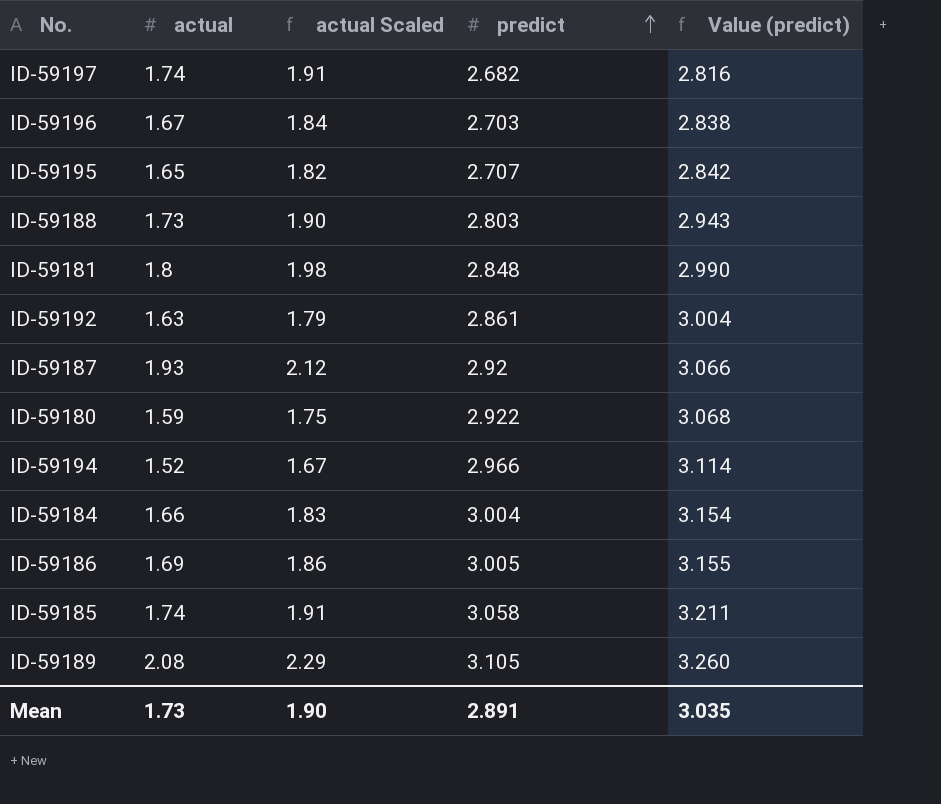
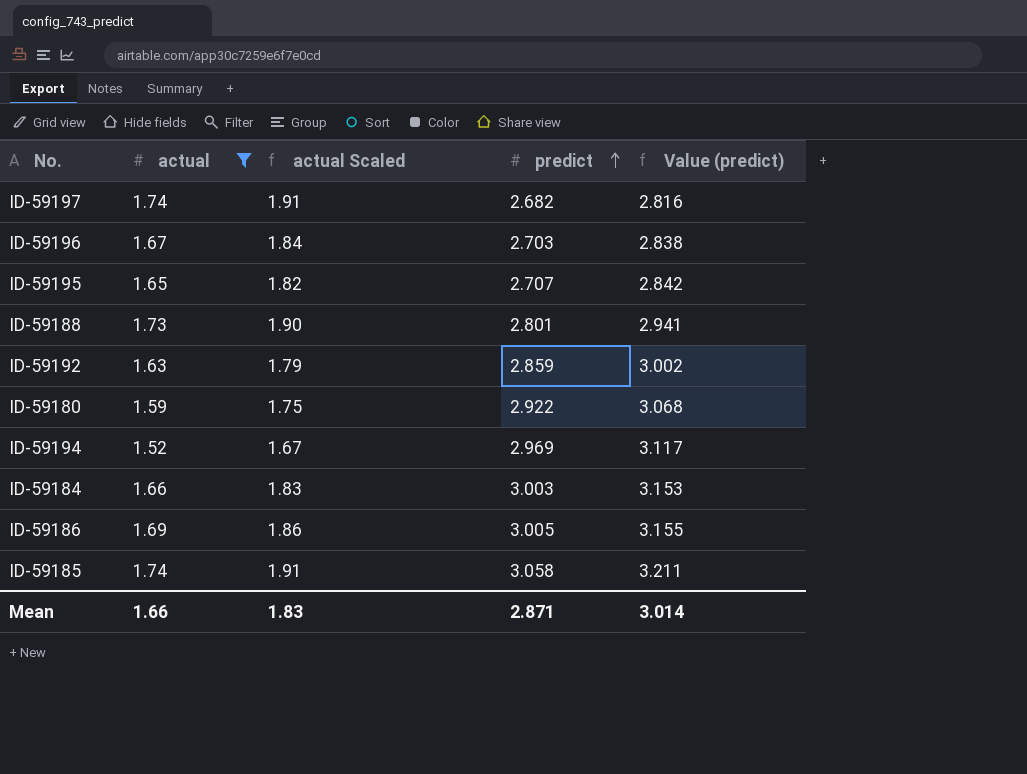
filter: none -> actual <= 1.74
ID-59188 | predict: 2.803 -> 2.801
ID-59188 | Value (predict): 2.943 -> 2.941
ID-59192 | predict: 2.861 -> 2.859
ID-59192 | Value (predict): 3.004 -> 3.002
ID-59194 | predict: 2.966 -> 2.969
ID-59194 | Value (predict): 3.114 -> 3.117
ID-59184 | predict: 3.004 -> 3.003
ID-59184 | Value (predict): 3.154 -> 3.153
Mean | actual: 1.73 -> 1.66
Mean | actual Scaled: 1.90 -> 1.83
Mean | predict: 2.891 -> 2.871
Mean | Value (predict): 3.035 -> 3.014

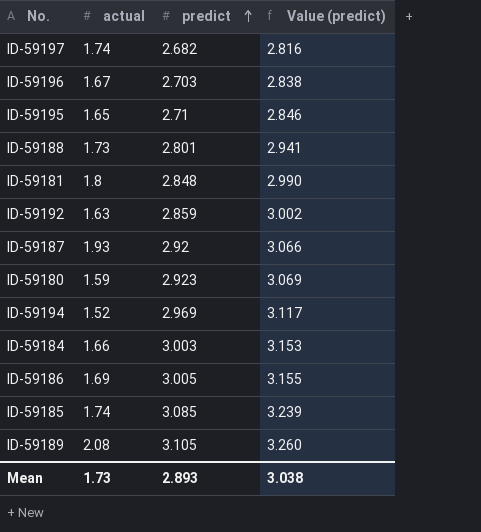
filter: actual <= 1.74 -> none
column actual Scaled | formula: [actual] * 1.1 -> none
ID-59195 | predict: 2.707 -> 2.71
ID-59195 | Value (predict): 2.842 -> 2.846
ID-59180 | predict: 2.922 -> 2.923
ID-59180 | Value (predict): 3.068 -> 3.069
ID-59185 | predict: 3.058 -> 3.085
ID-59185 | Value (predict): 3.211 -> 3.239
Mean | actual: 1.66 -> 1.73
Mean | predict: 2.871 -> 2.893
Mean | Value (predict): 3.014 -> 3.038

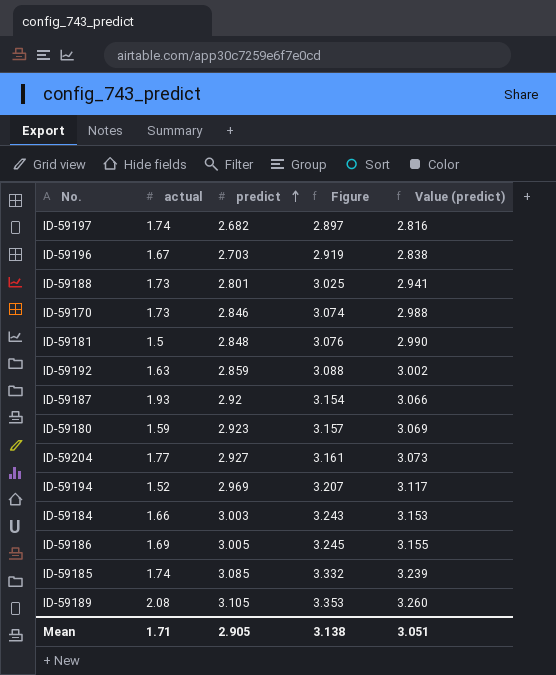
column Figure | formula: none -> [predict] * 1.08
row ID-59195: 1.65 | 2.71 | 2.846 -> none
row ID-59170: none -> 1.73 | 2.846 | 3.074 | 2.988
ID-59181 | actual: 1.8 -> 1.5
row ID-59204: none -> 1.77 | 2.927 | 3.161 | 3.073
Mean | actual: 1.73 -> 1.71
Mean | predict: 2.893 -> 2.905
Mean | Value (predict): 3.038 -> 3.051

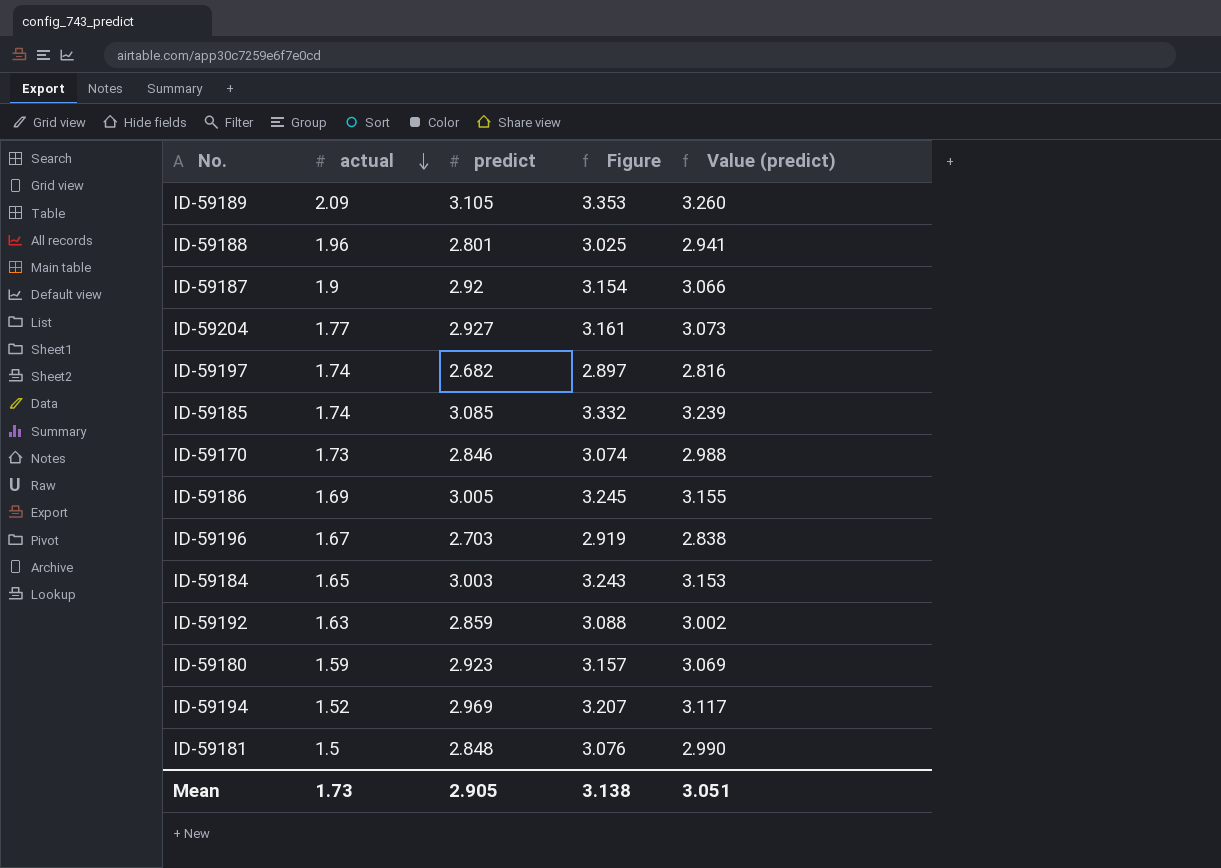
row order: predict ascending -> actual descending
ID-59189 | actual: 2.08 -> 2.09
ID-59188 | actual: 1.73 -> 1.96
ID-59187 | actual: 1.93 -> 1.9
ID-59184 | actual: 1.66 -> 1.65
Mean | actual: 1.71 -> 1.73

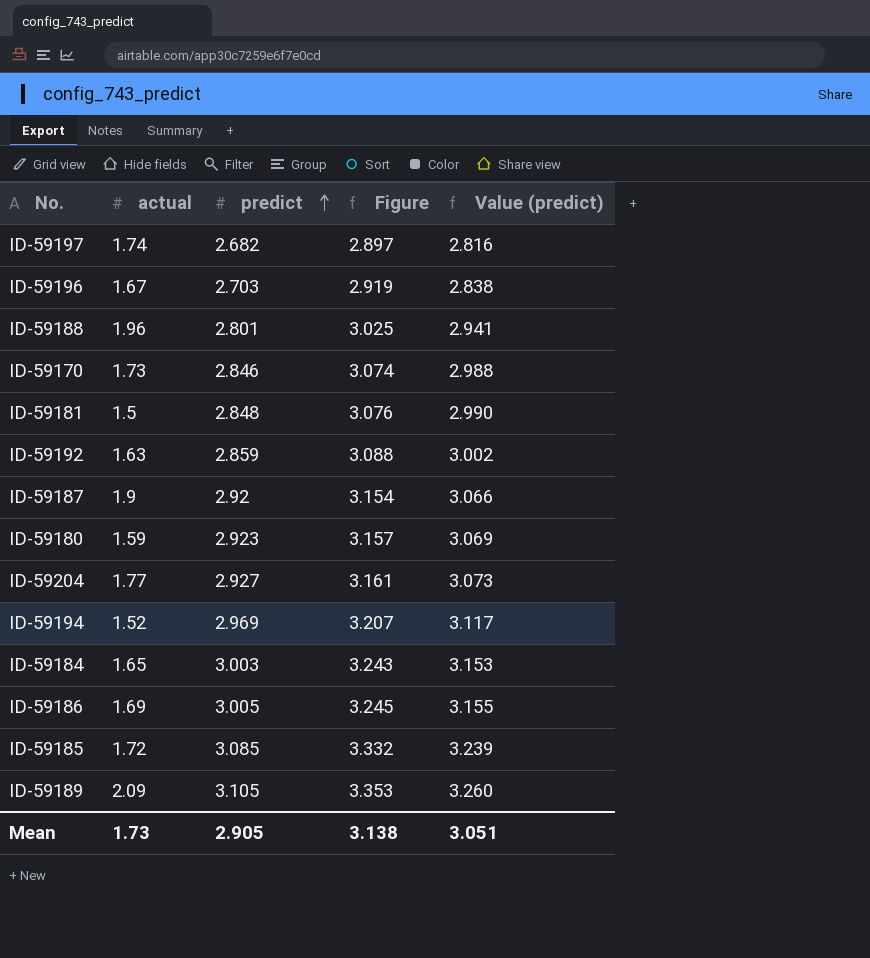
row order: actual descending -> predict ascending
ID-59185 | actual: 1.74 -> 1.72

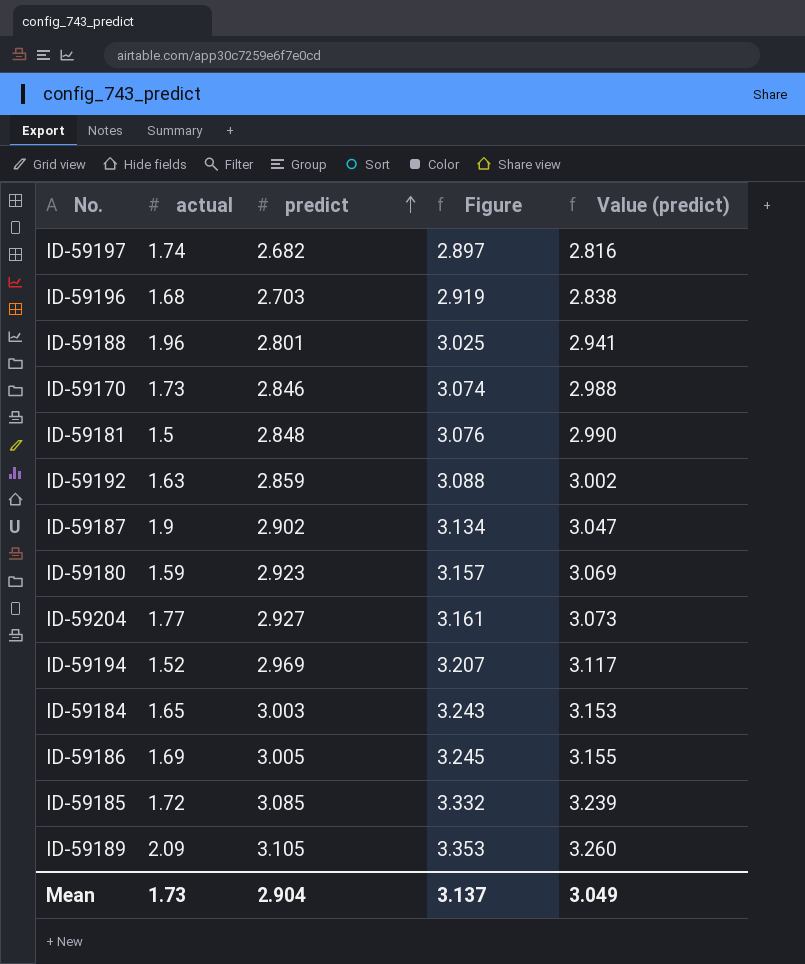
ID-59196 | actual: 1.67 -> 1.68
ID-59187 | predict: 2.92 -> 2.902
ID-59187 | Figure: 3.154 -> 3.134
ID-59187 | Value (predict): 3.066 -> 3.047
Mean | predict: 2.905 -> 2.904
Mean | Figure: 3.138 -> 3.137
Mean | Value (predict): 3.051 -> 3.049

